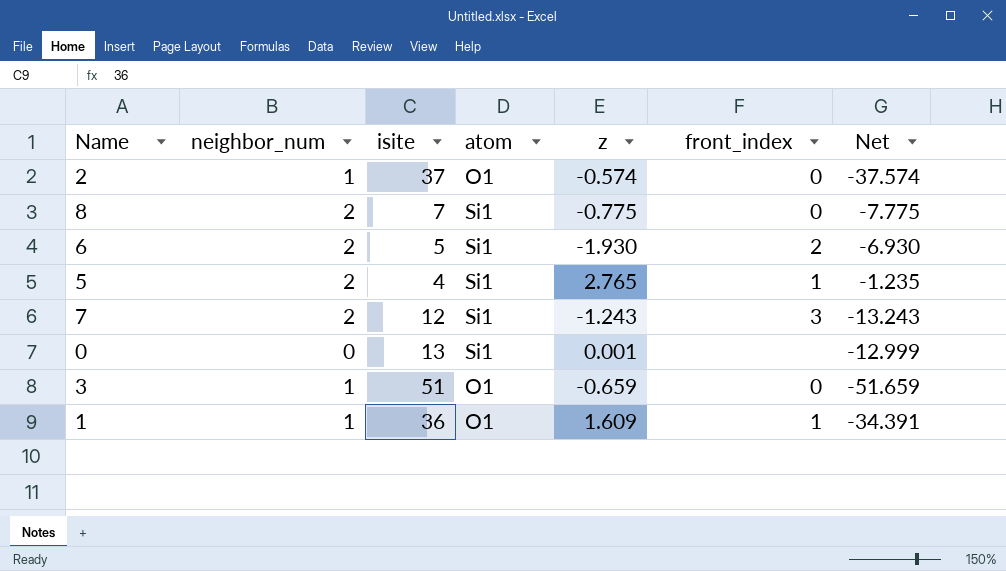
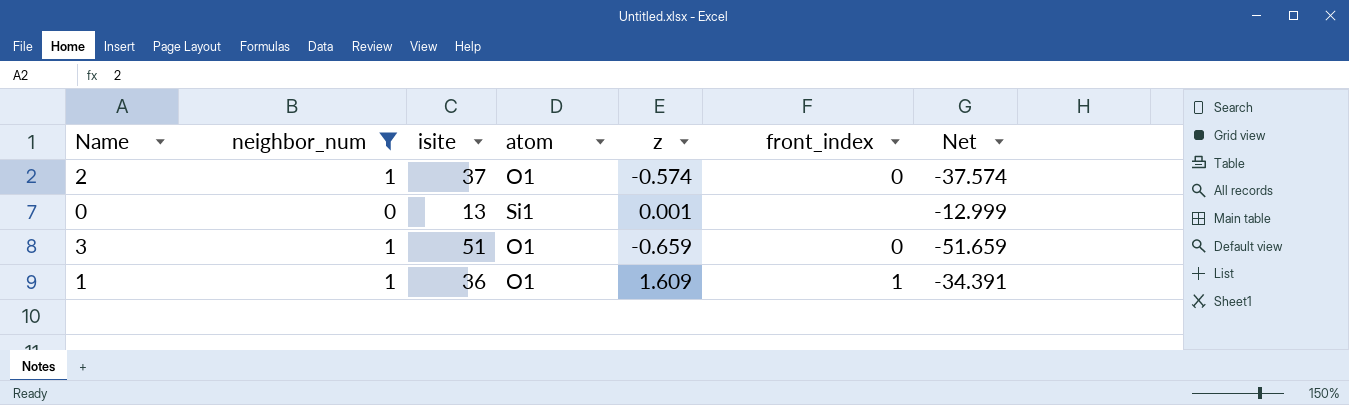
filter: none -> neighbor_num != 2

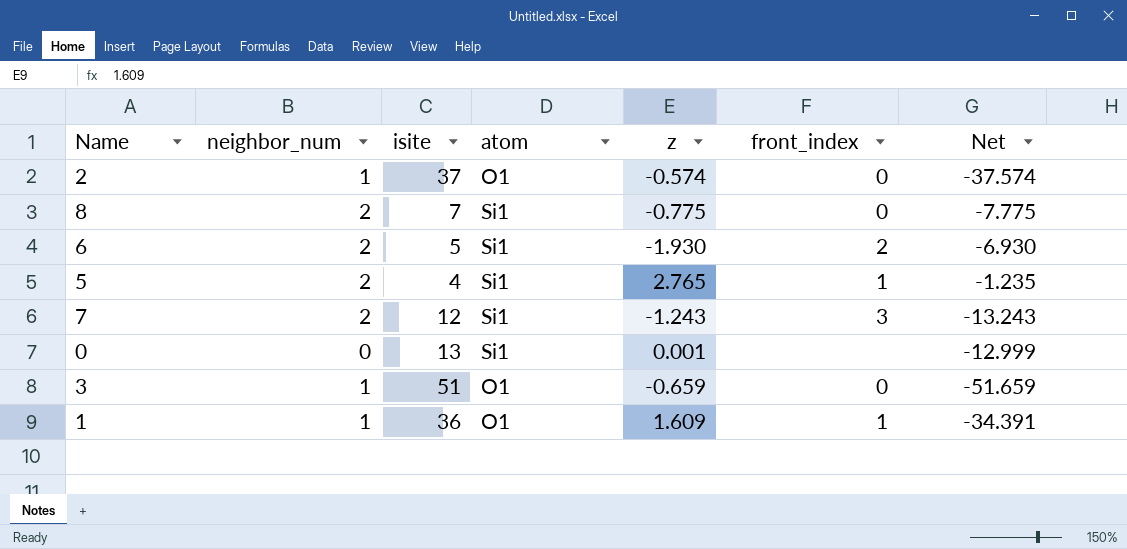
filter: neighbor_num != 2 -> none

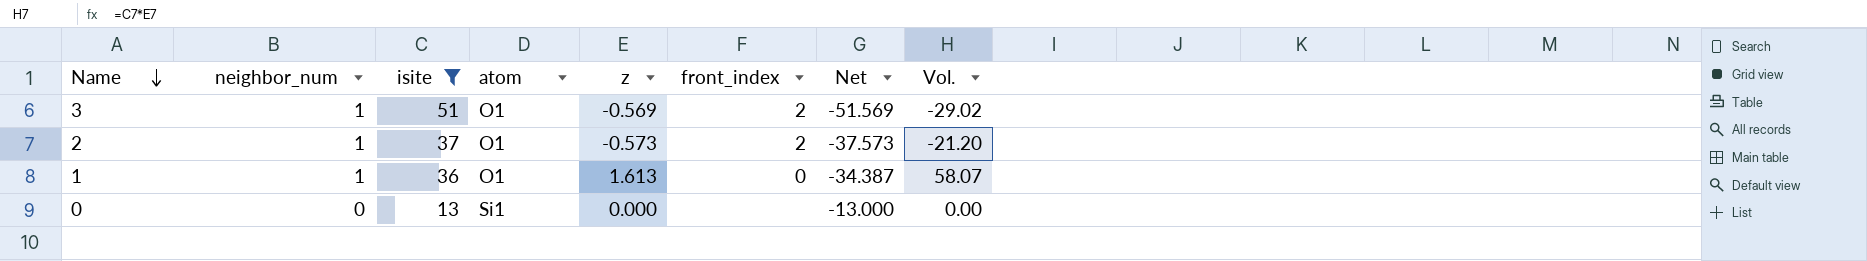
filter: none -> isite >= 13
row order: none -> Name descending
column Vol. | formula: none -> [isite] * [z]
3 | z: -0.659 -> -0.569
3 | front_index: 0 -> 2
3 | Net: -51.659 -> -51.569
2 | z: -0.574 -> -0.573
2 | front_index: 0 -> 2
2 | Net: -37.574 -> -37.573
1 | z: 1.609 -> 1.613
1 | front_index: 1 -> 0
1 | Net: -34.391 -> -34.387
0 | z: 0.001 -> 0.000
0 | Net: -12.999 -> -13.000

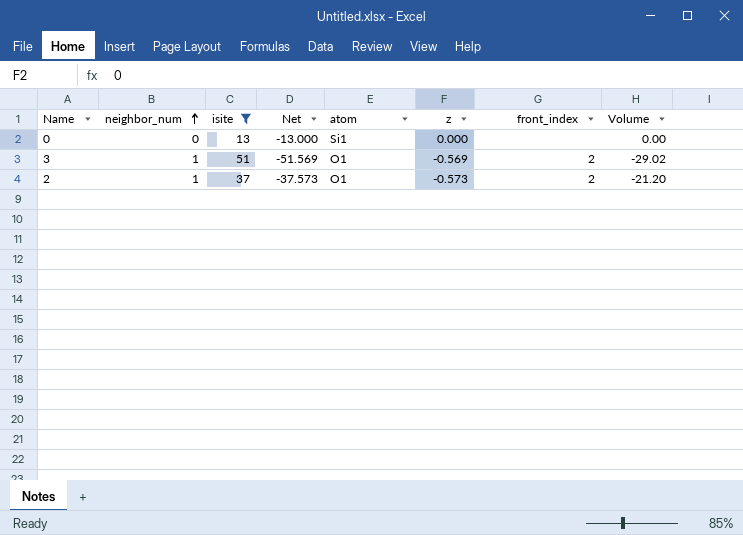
row order: Name descending -> neighbor_num ascending
column Net | position: 7 -> 4
column name: Vol. -> Volume
row 1: 1 | 36 | O1 | 1.613 | 0 | -34.387 | 58.07 -> none

